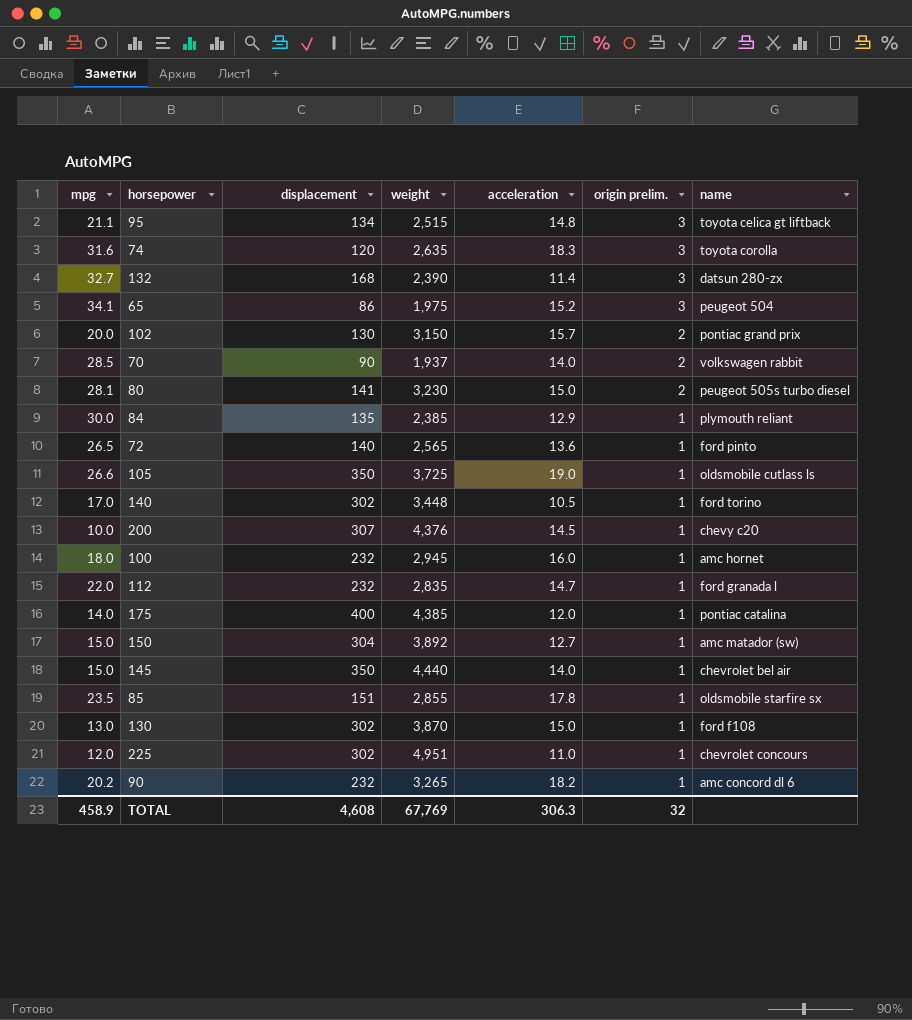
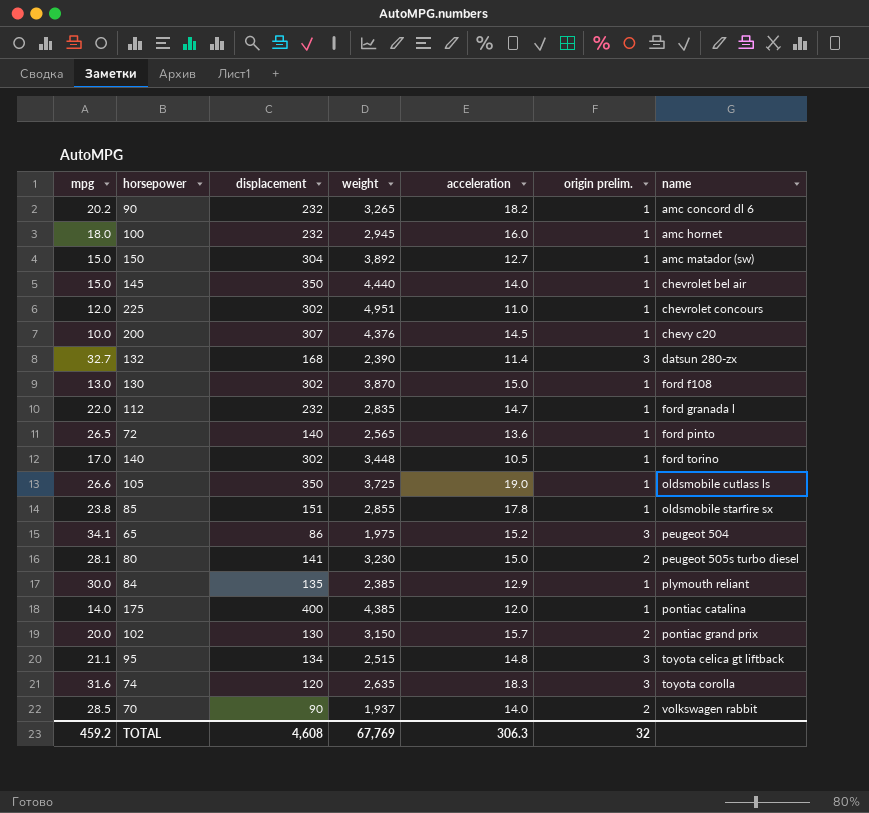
row order: origin prelim. descending -> name ascending
85 | mpg: 23.5 -> 23.8
TOTAL | mpg: 458.9 -> 459.2

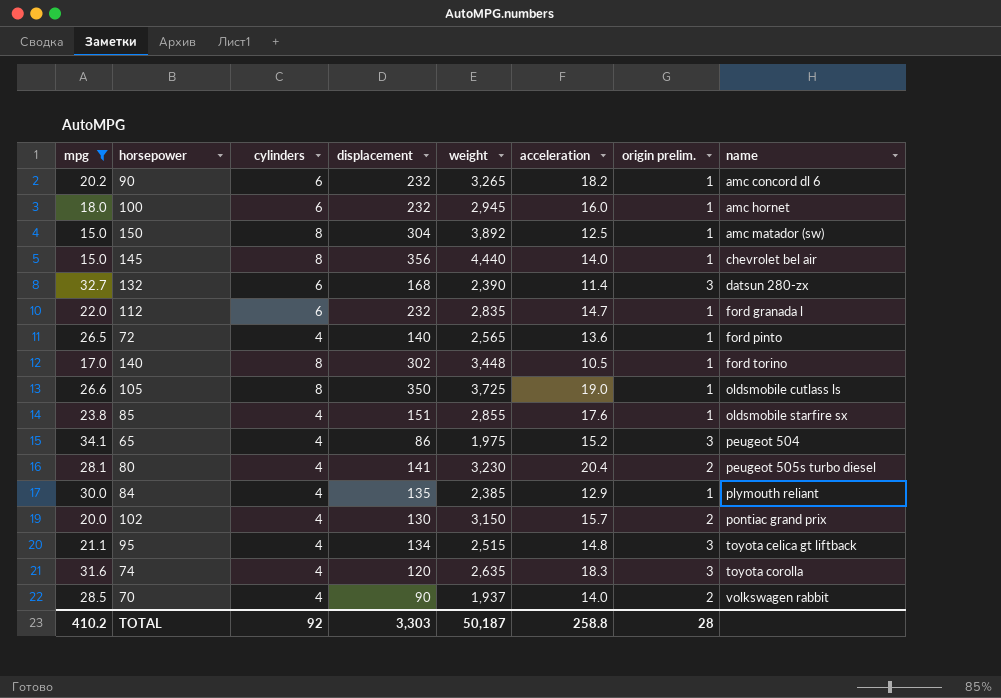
filter: none -> mpg >= 15.0
column cylinders | position: none -> 3
150 | acceleration: 12.7 -> 12.5
145 | displacement: 350 -> 356
85 | acceleration: 17.8 -> 17.6
80 | acceleration: 15.0 -> 20.4
TOTAL | mpg: 459.2 -> 410.2
TOTAL | displacement: 4,608 -> 3,303
TOTAL | weight: 67,769 -> 50,187
TOTAL | acceleration: 306.3 -> 258.8
TOTAL | origin prelim.: 32 -> 28

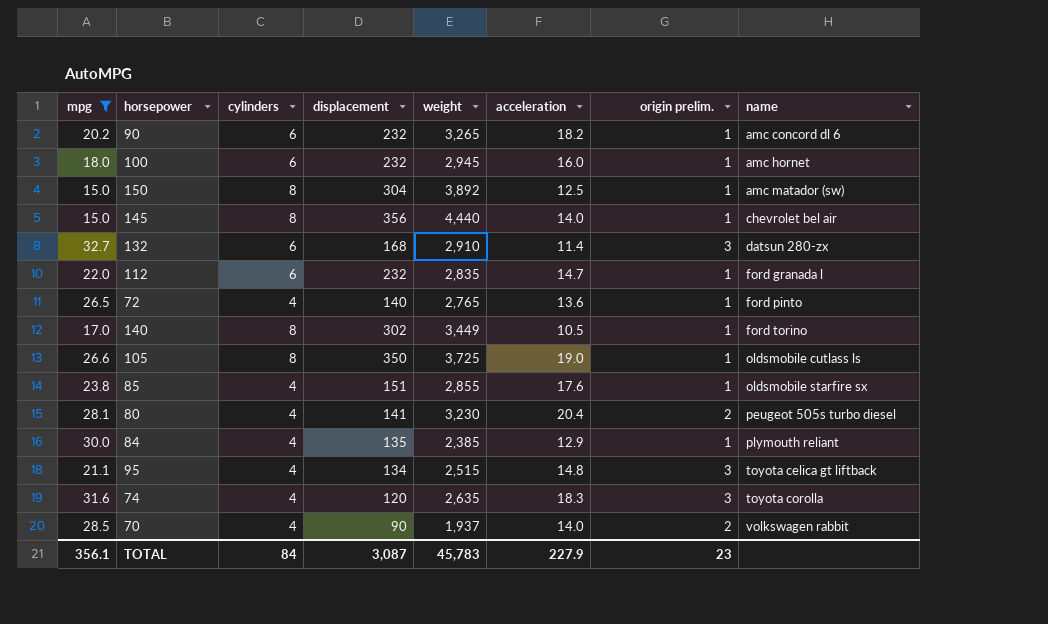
row 65: 34.1 | 4 | 86 | 1,975 | 15.2 | 3 | peugeot 504 -> none
row 102: 20.0 | 4 | 130 | 3,150 | 15.7 | 2 | pontiac grand prix -> none
132 | weight: 2,390 -> 2,910
72 | weight: 2,565 -> 2,765
140 | weight: 3,448 -> 3,449
TOTAL | mpg: 410.2 -> 356.1
TOTAL | cylinders: 92 -> 84
TOTAL | displacement: 3,303 -> 3,087
TOTAL | weight: 50,187 -> 45,783
TOTAL | acceleration: 258.8 -> 227.9
TOTAL | origin prelim.: 28 -> 23

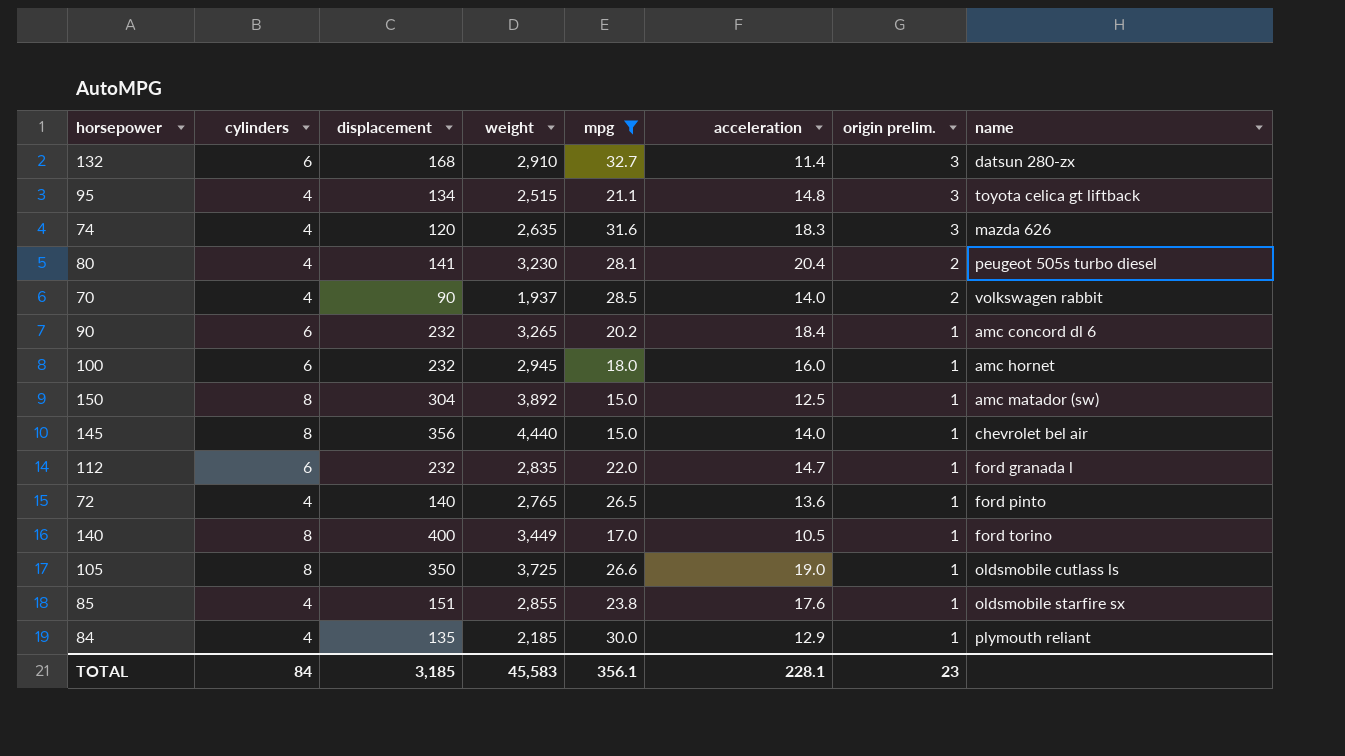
row order: name ascending -> origin prelim. descending
column mpg | position: 1 -> 5
74 | name: toyota corolla -> mazda 626
90 | acceleration: 18.2 -> 18.4
140 | displacement: 302 -> 400
84 | weight: 2,385 -> 2,185
TOTAL | displacement: 3,087 -> 3,185
TOTAL | weight: 45,783 -> 45,583
TOTAL | acceleration: 227.9 -> 228.1

